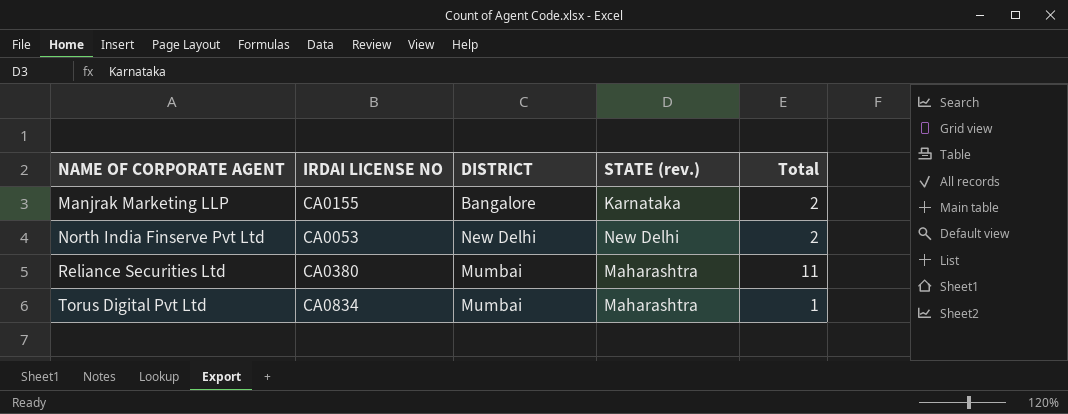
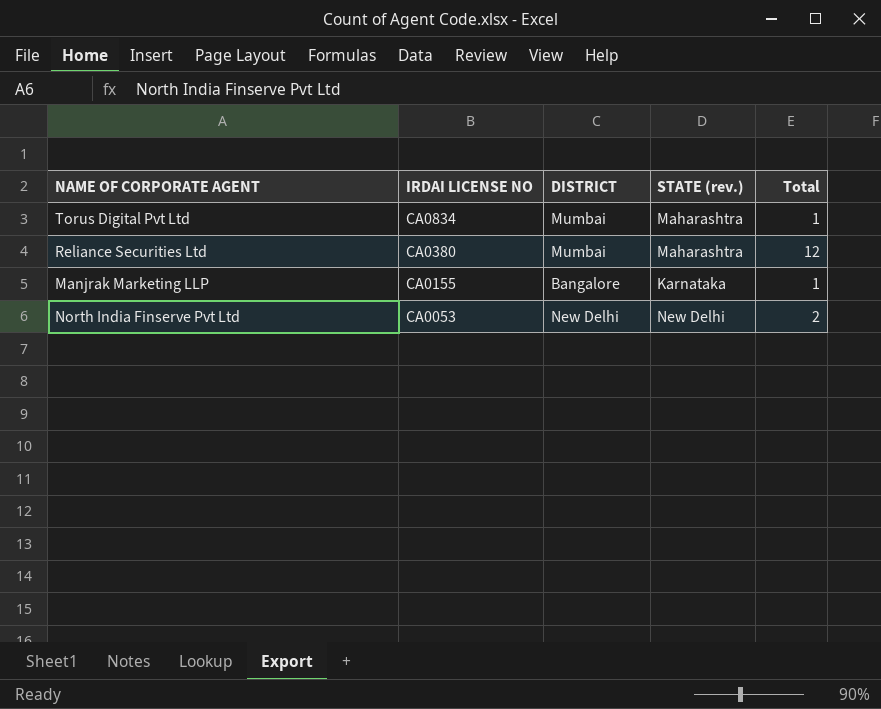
row order: NAME OF CORPORATE AGENT ascending -> IRDAI LICENSE NO descending
Reliance Securities Ltd | Total: 11 -> 12
Manjrak Marketing LLP | Total: 2 -> 1

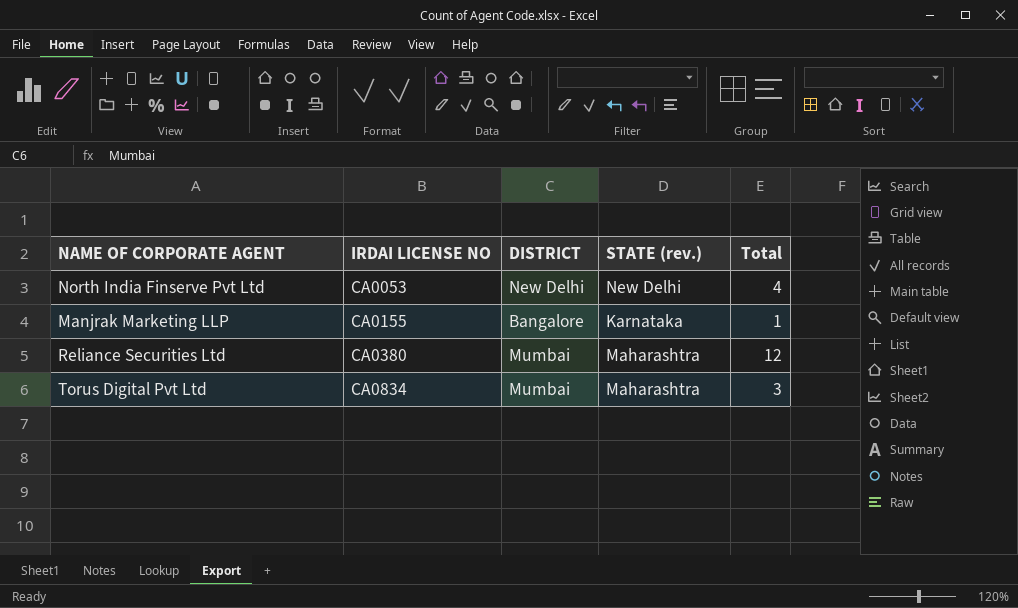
row order: IRDAI LICENSE NO descending -> IRDAI LICENSE NO ascending
North India Finserve Pvt Ltd | Total: 2 -> 4
Torus Digital Pvt Ltd | Total: 1 -> 3

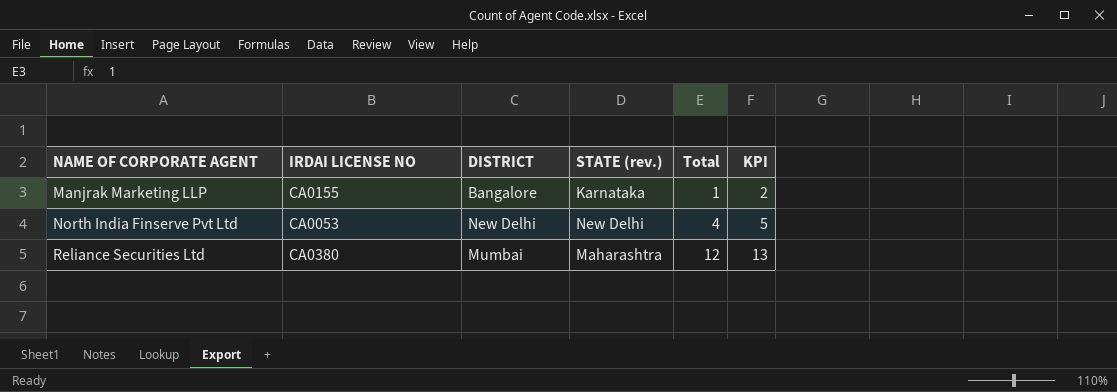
row order: IRDAI LICENSE NO ascending -> NAME OF CORPORATE AGENT ascending
column KPI | formula: none -> [Total] + 1
row Torus Digital Pvt Ltd: CA0834 | Mumbai | Maharashtra | 3 -> none

